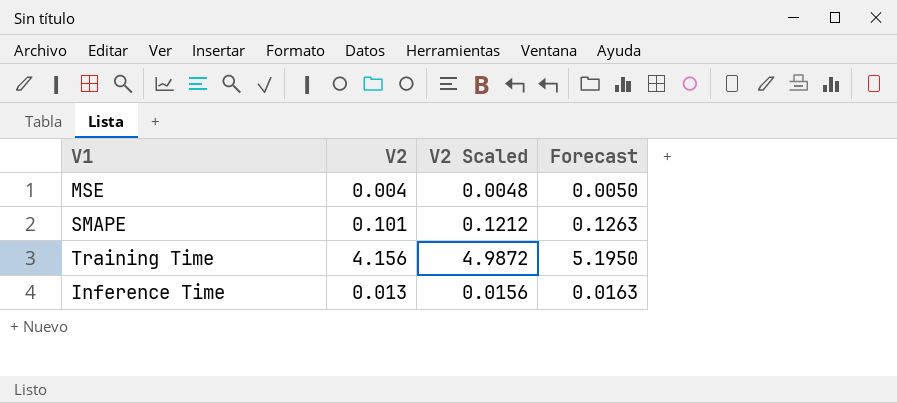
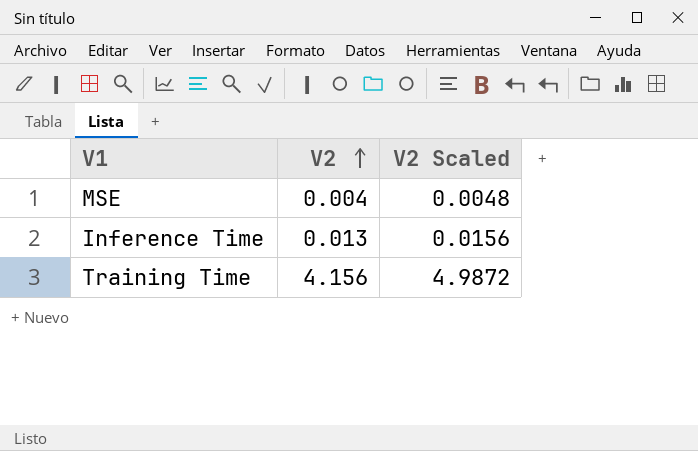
row order: none -> V2 ascending
column Forecast | formula: [V2] * 1.25 -> none
row SMAPE: 0.101 | 0.1212 | 0.1263 -> none

